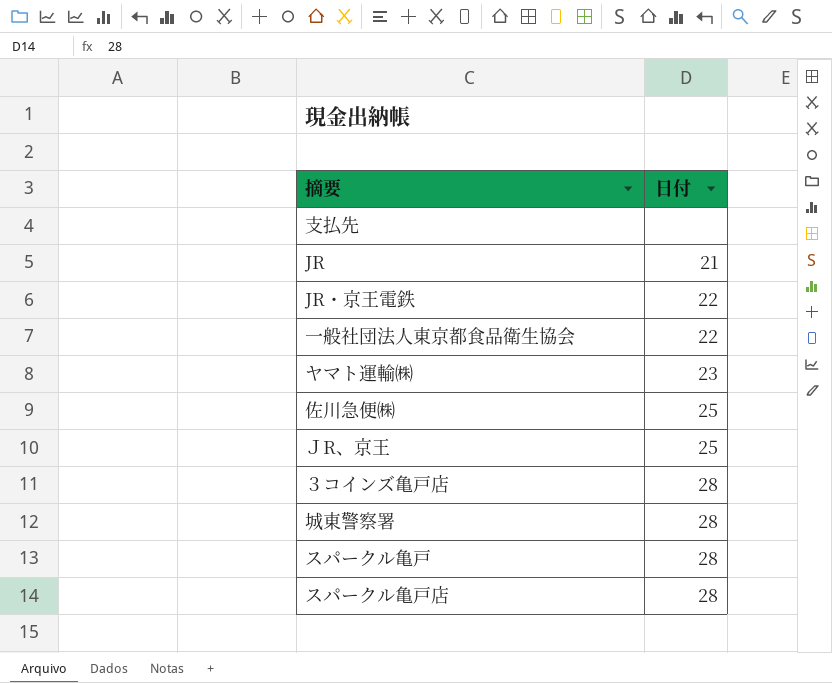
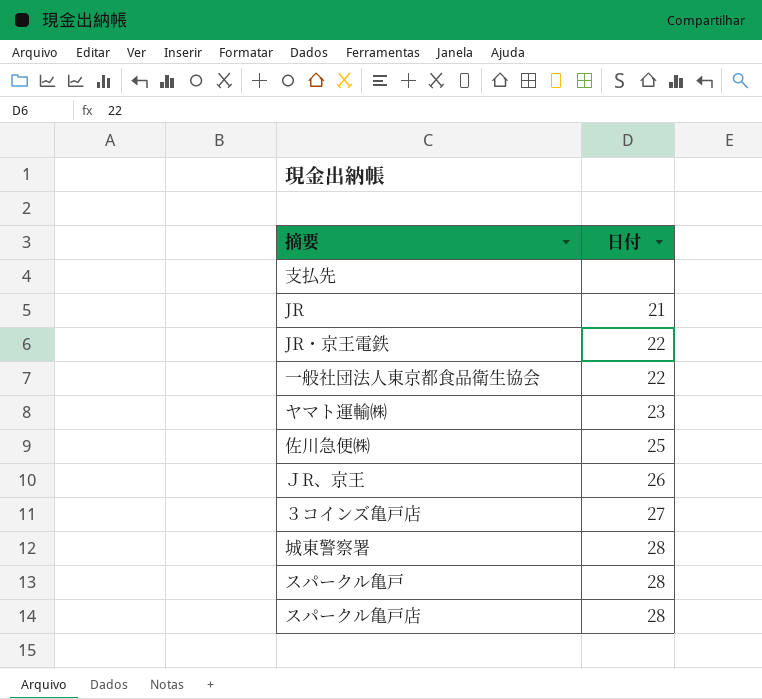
ＪR、京王 | 日付: 25 -> 26
３コインズ亀戸店 | 日付: 28 -> 27

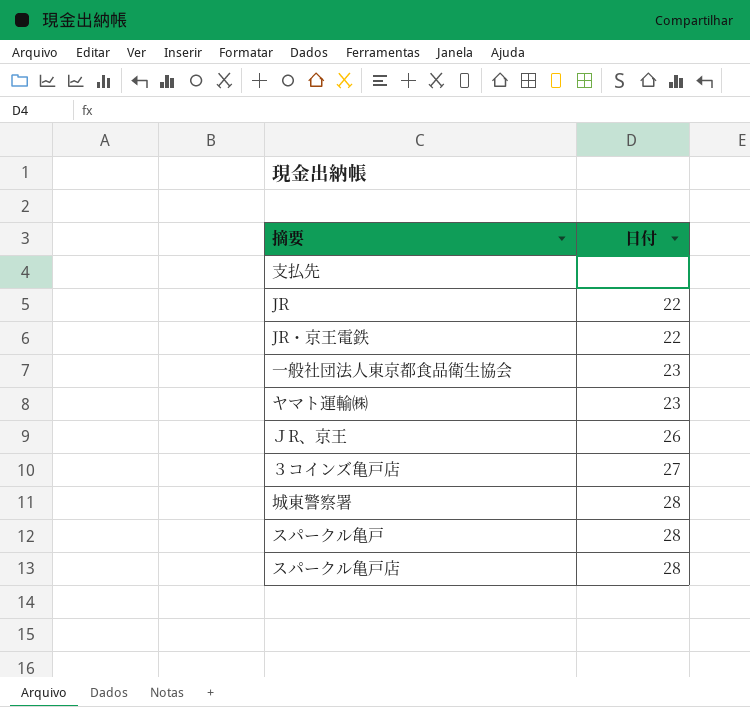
row 佐川急便㈱: 25 -> none
JR | 日付: 21 -> 22
一般社団法人東京都食品衛生協会 | 日付: 22 -> 23

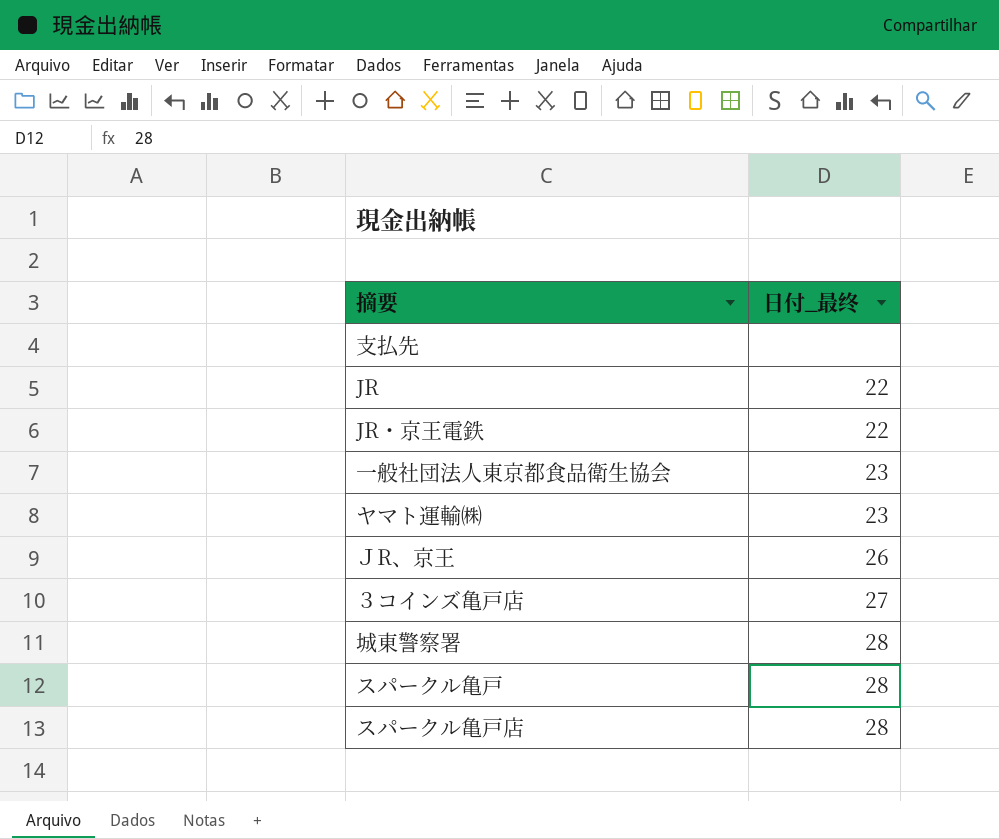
column name: 日付 -> 日付_最终

